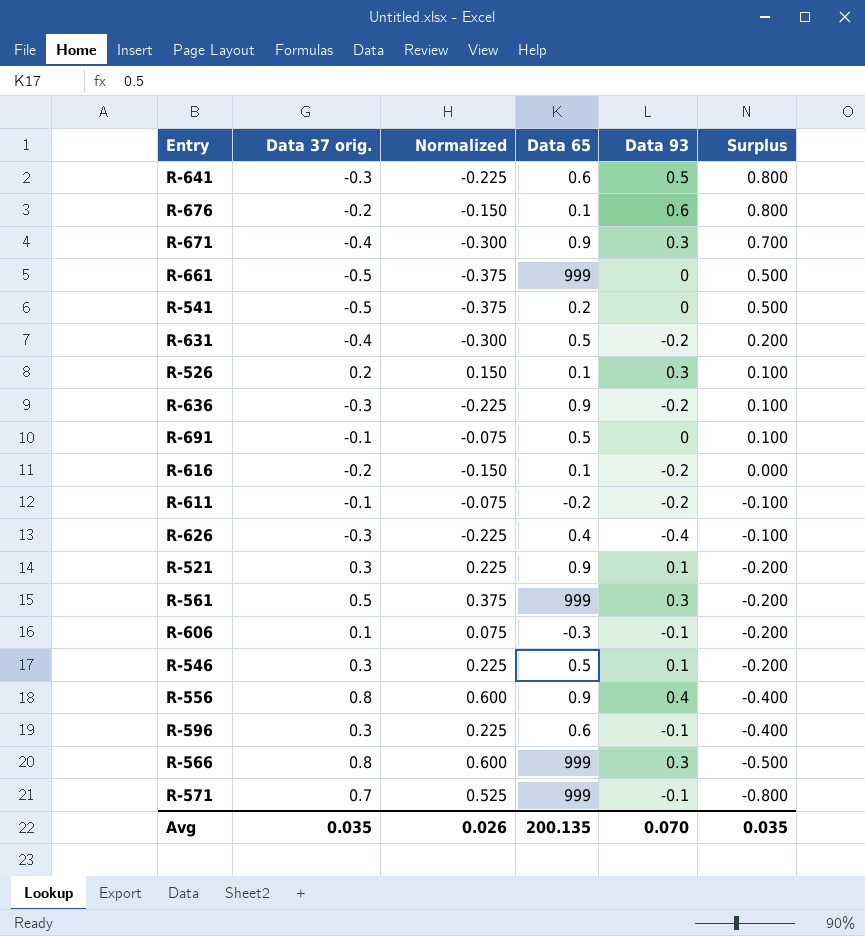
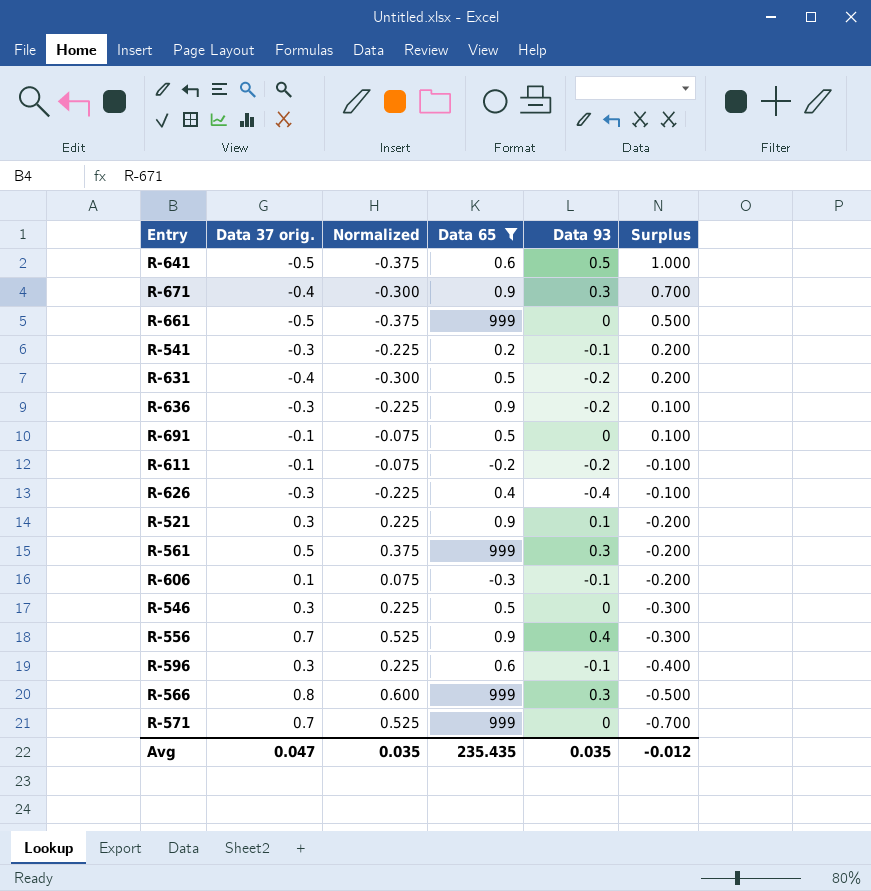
filter: none -> Data 65 != 0.1
R-641 | Data 37 orig.: -0.3 -> -0.5
R-641 | Normalized: -0.225 -> -0.375
R-641 | Surplus: 0.800 -> 1.000
R-541 | Data 37 orig.: -0.5 -> -0.3
R-541 | Normalized: -0.375 -> -0.225
R-541 | Data 93: 0 -> -0.1
R-541 | Surplus: 0.500 -> 0.200
R-546 | Data 93: 0.1 -> 0
R-546 | Surplus: -0.200 -> -0.300
R-556 | Data 37 orig.: 0.8 -> 0.7
R-556 | Normalized: 0.600 -> 0.525
R-556 | Surplus: -0.400 -> -0.300
R-571 | Data 93: -0.1 -> 0
R-571 | Surplus: -0.800 -> -0.700
Avg | Data 37 orig.: 0.035 -> 0.047
Avg | Normalized: 0.026 -> 0.035
Avg | Data 65: 200.135 -> 235.435
Avg | Data 93: 0.070 -> 0.035
Avg | Surplus: 0.035 -> -0.012

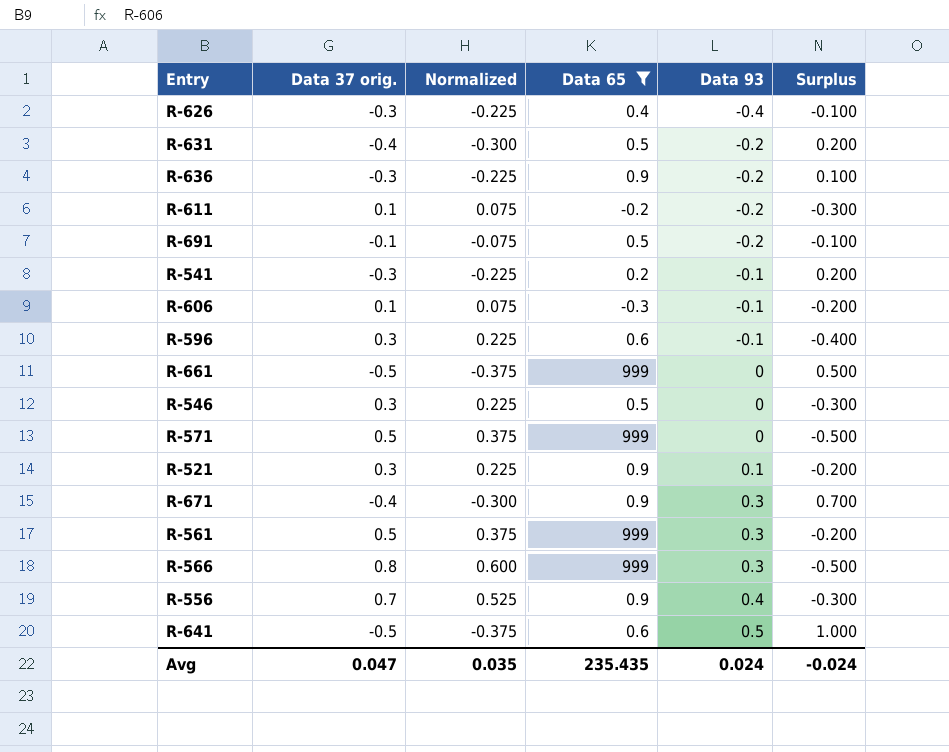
row order: Surplus descending -> Data 93 ascending
R-611 | Data 37 orig.: -0.1 -> 0.1
R-611 | Normalized: -0.075 -> 0.075
R-611 | Surplus: -0.100 -> -0.300
R-691 | Data 93: 0 -> -0.2
R-691 | Surplus: 0.100 -> -0.100
R-571 | Data 37 orig.: 0.7 -> 0.5
R-571 | Normalized: 0.525 -> 0.375
R-571 | Surplus: -0.700 -> -0.500
Avg | Data 93: 0.035 -> 0.024
Avg | Surplus: -0.012 -> -0.024

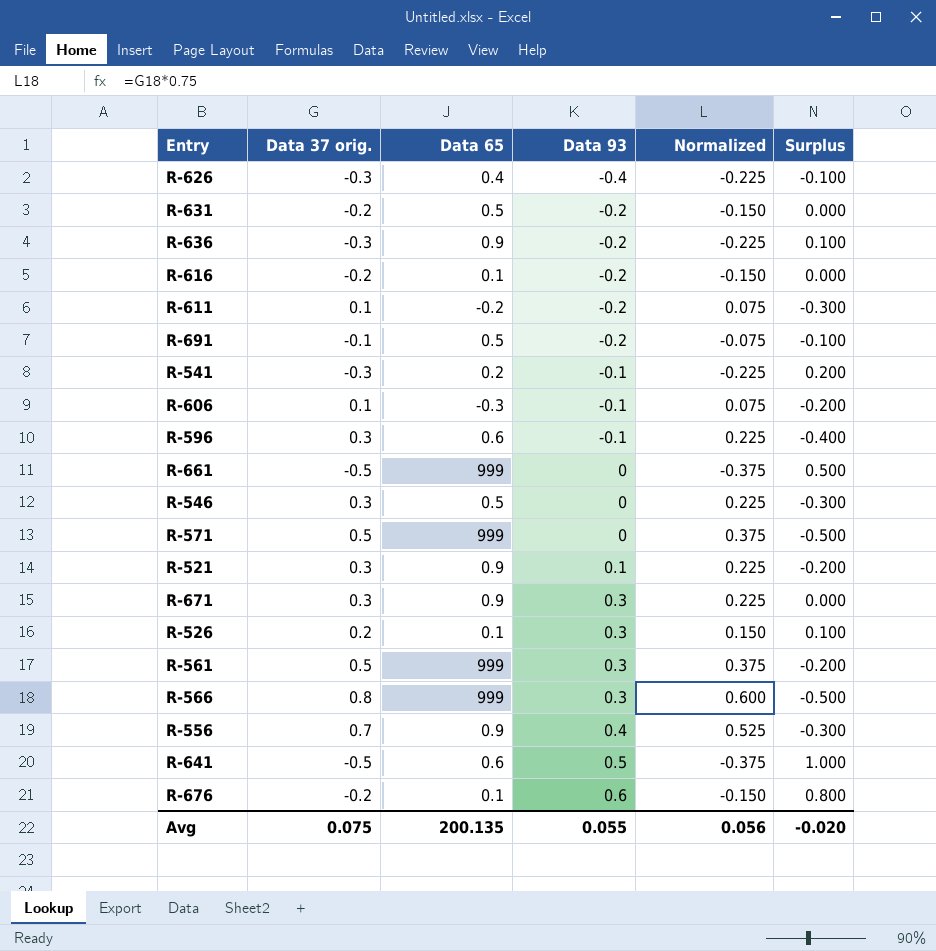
filter: Data 65 != 0.1 -> none
column Normalized | position: 3 -> 5
R-631 | Data 37 orig.: -0.4 -> -0.2
R-631 | Normalized: -0.300 -> -0.150
R-631 | Surplus: 0.200 -> 0.000
R-671 | Data 37 orig.: -0.4 -> 0.3
R-671 | Normalized: -0.300 -> 0.225
R-671 | Surplus: 0.700 -> 0.000
Avg | Data 37 orig.: 0.047 -> 0.075
Avg | Data 65: 235.435 -> 200.135
Avg | Data 93: 0.024 -> 0.055
Avg | Normalized: 0.035 -> 0.056
Avg | Surplus: -0.024 -> -0.020

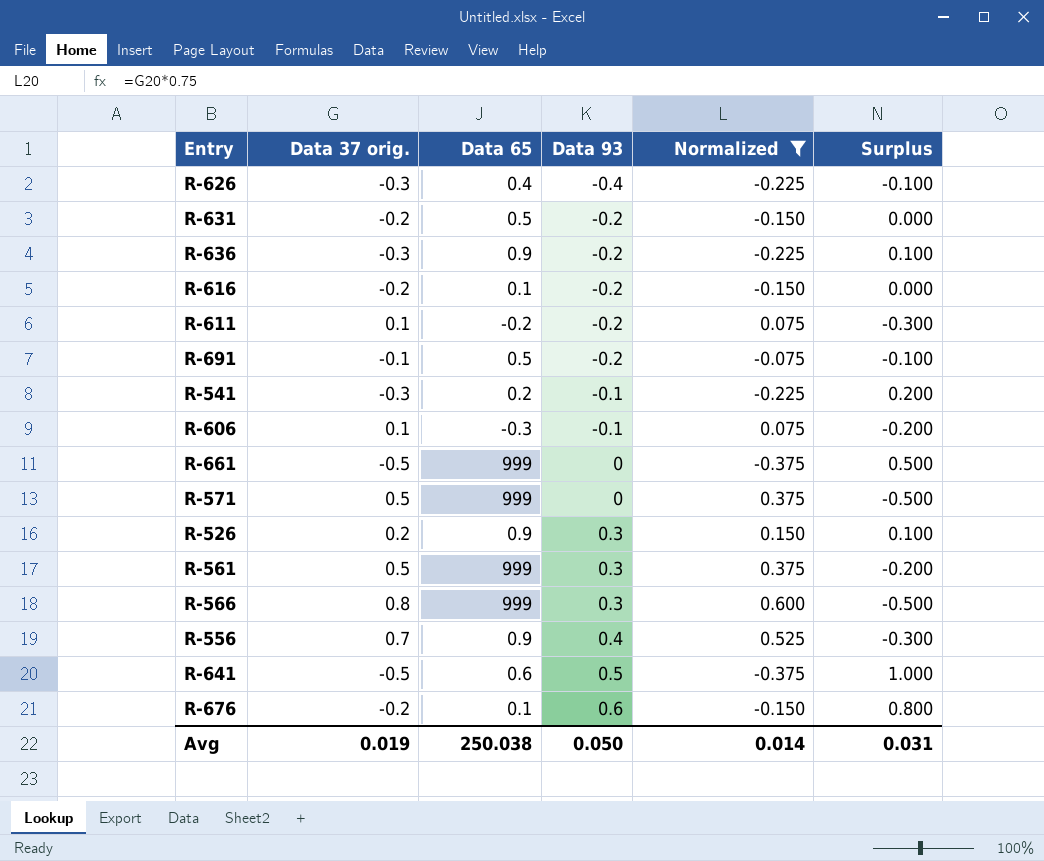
filter: none -> Normalized != 0.225
R-526 | Data 65: 0.1 -> 0.9
Avg | Data 37 orig.: 0.075 -> 0.019
Avg | Data 65: 200.135 -> 250.038
Avg | Data 93: 0.055 -> 0.050
Avg | Normalized: 0.056 -> 0.014
Avg | Surplus: -0.020 -> 0.031

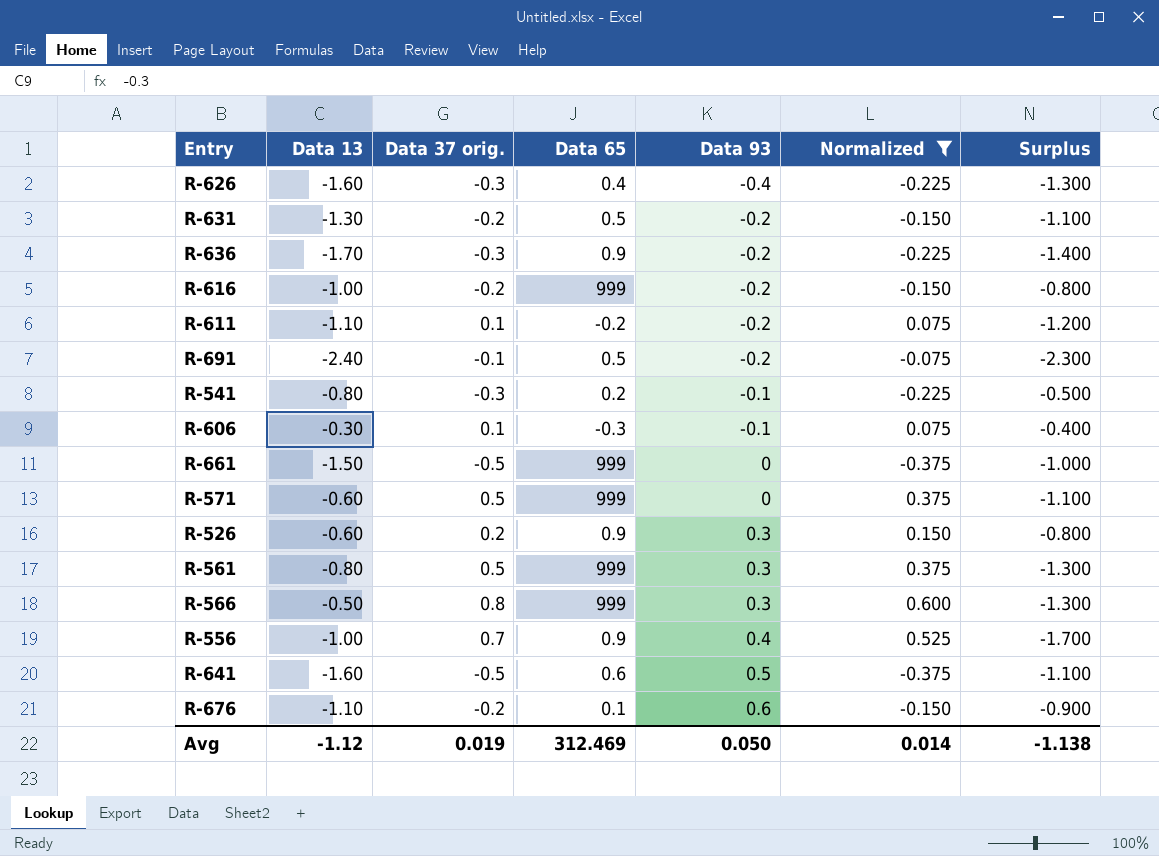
column Data 13 | position: none -> 2
column Surplus | formula: [Data 93] - [Data 37 orig.] -> [Data 13] - [Data 37 orig.]
R-616 | Data 65: 0.1 -> 999
Avg | Data 65: 250.038 -> 312.469
Avg | Surplus: 0.031 -> -1.138

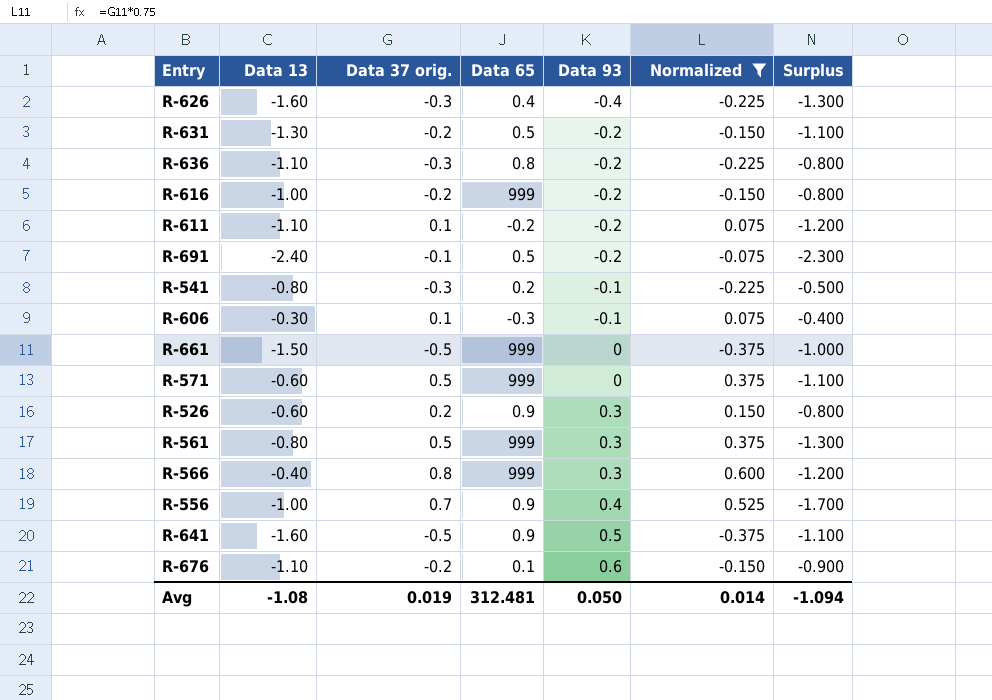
R-636 | Data 13: -1.70 -> -1.10
R-636 | Data 65: 0.9 -> 0.8
R-636 | Surplus: -1.400 -> -0.800
R-566 | Data 13: -0.50 -> -0.40
R-566 | Surplus: -1.300 -> -1.200
R-641 | Data 65: 0.6 -> 0.9
Avg | Data 13: -1.12 -> -1.08
Avg | Data 65: 312.469 -> 312.481
Avg | Surplus: -1.138 -> -1.094

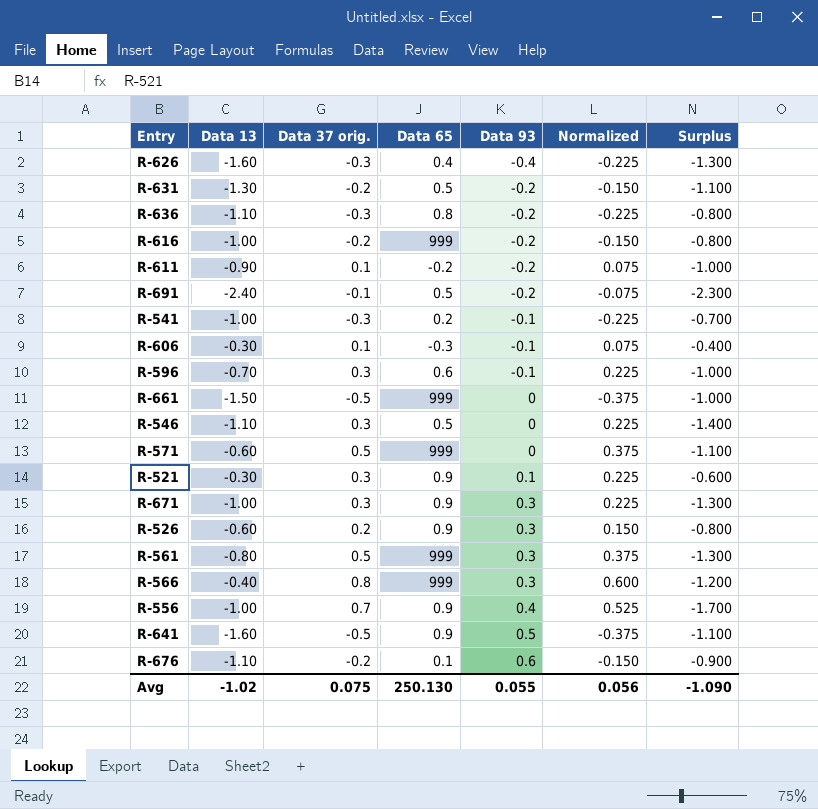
filter: Normalized != 0.225 -> none
R-611 | Data 13: -1.10 -> -0.90
R-611 | Surplus: -1.200 -> -1.000
R-541 | Data 13: -0.80 -> -1.00
R-541 | Surplus: -0.500 -> -0.700
Avg | Data 13: -1.08 -> -1.02
Avg | Data 37 orig.: 0.019 -> 0.075
Avg | Data 65: 312.481 -> 250.130
Avg | Data 93: 0.050 -> 0.055
Avg | Normalized: 0.014 -> 0.056
Avg | Surplus: -1.094 -> -1.090

